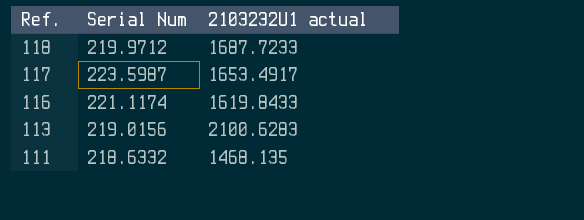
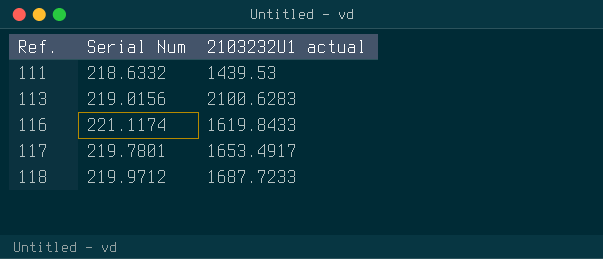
row order: Ref. descending -> Ref. ascending
111 | 2103232U1 actual: 1468.135 -> 1439.53
117 | Serial Num: 223.5987 -> 219.7801

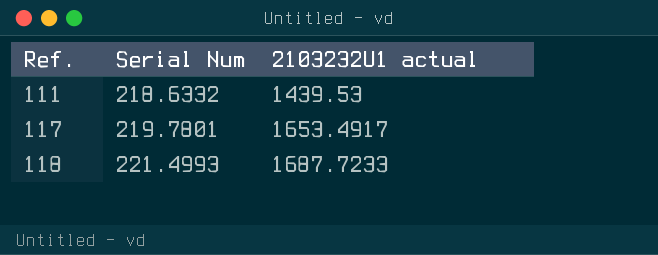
row 113: 219.0156 | 2100.6283 -> none
row 116: 221.1174 | 1619.8433 -> none
118 | Serial Num: 219.9712 -> 221.4993

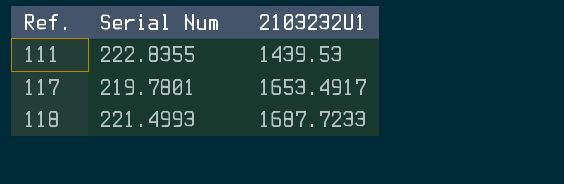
column name: 2103232U1 actual -> 2103232U1
111 | Serial Num: 218.6332 -> 222.8355

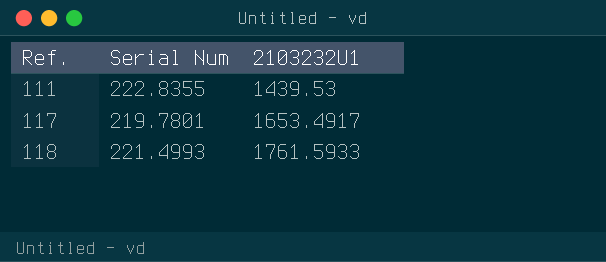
118 | 2103232U1: 1687.7233 -> 1761.5933

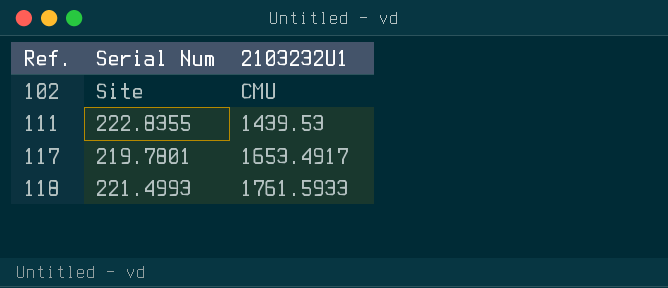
row 102: none -> Site | CMU

